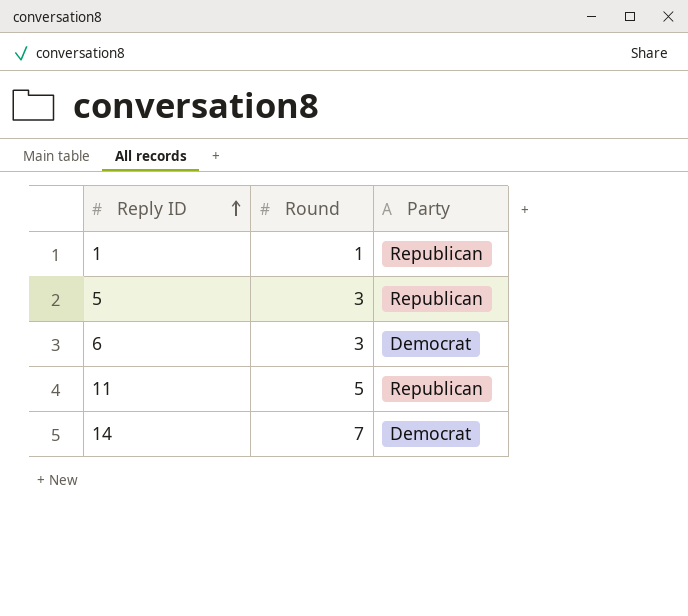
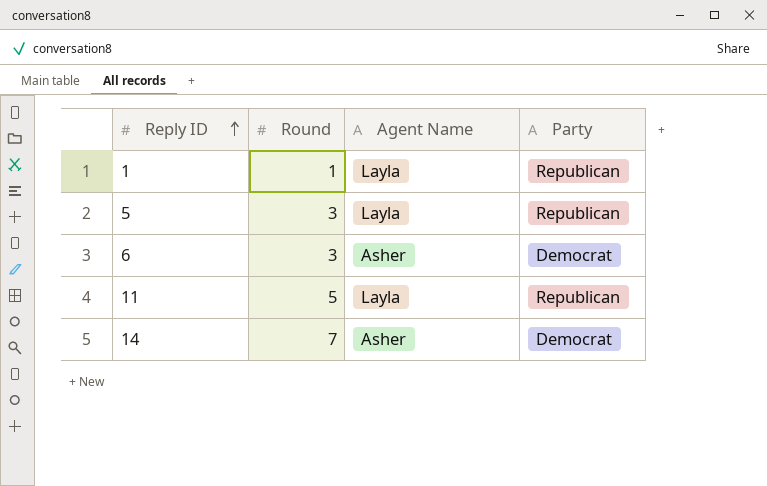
column Agent Name | position: none -> 3

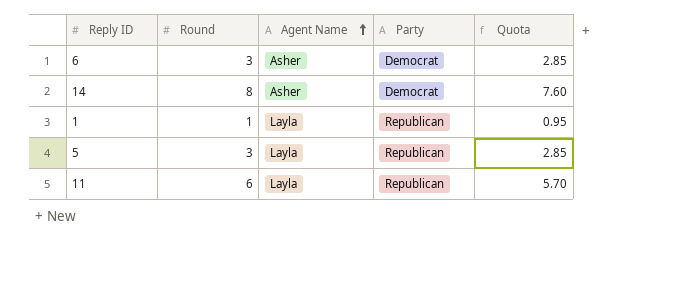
row order: Reply ID ascending -> Agent Name ascending
column Quota | formula: none -> [Round] * 0.95
14 | Round: 7 -> 8
11 | Round: 5 -> 6

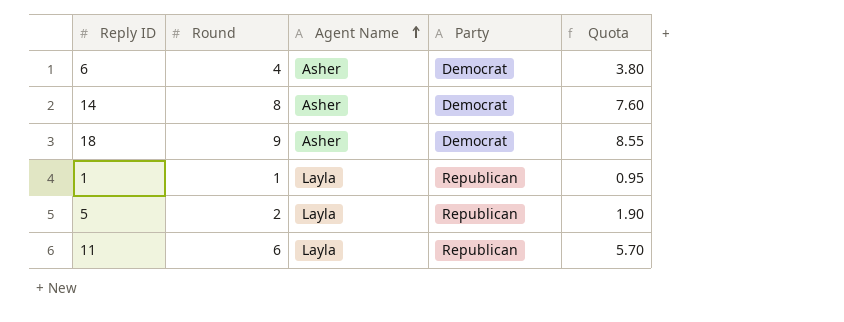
6 | Round: 3 -> 4
6 | Quota: 2.85 -> 3.80
row 18: none -> 9 | Asher | Democrat | 8.55
5 | Round: 3 -> 2
5 | Quota: 2.85 -> 1.90

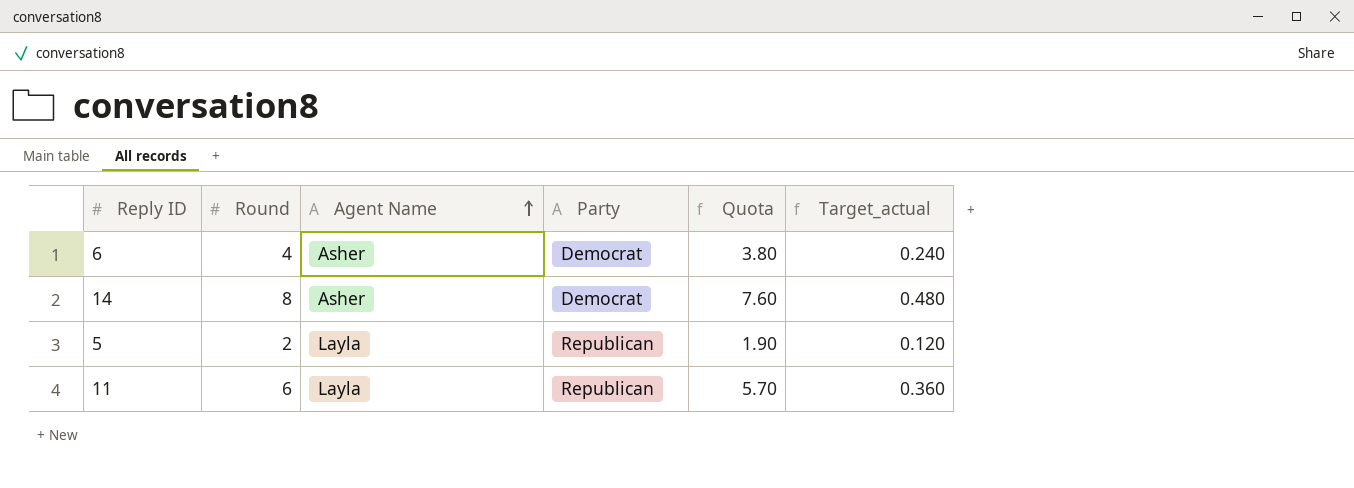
column Target_actual | formula: none -> [Round] * 0.06
row 18: 9 | Asher | Democrat | 8.55 -> none
row 1: 1 | Layla | Republican | 0.95 -> none

